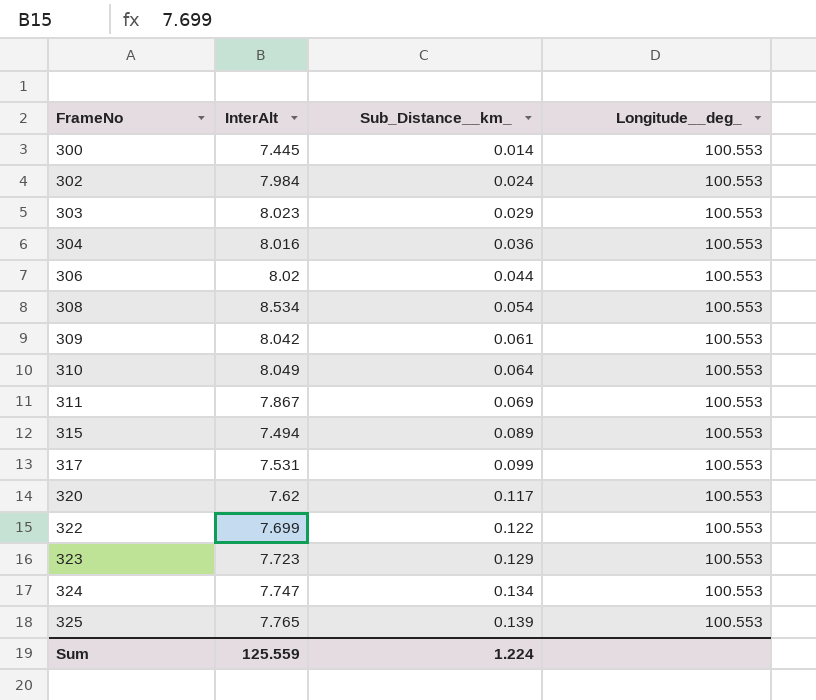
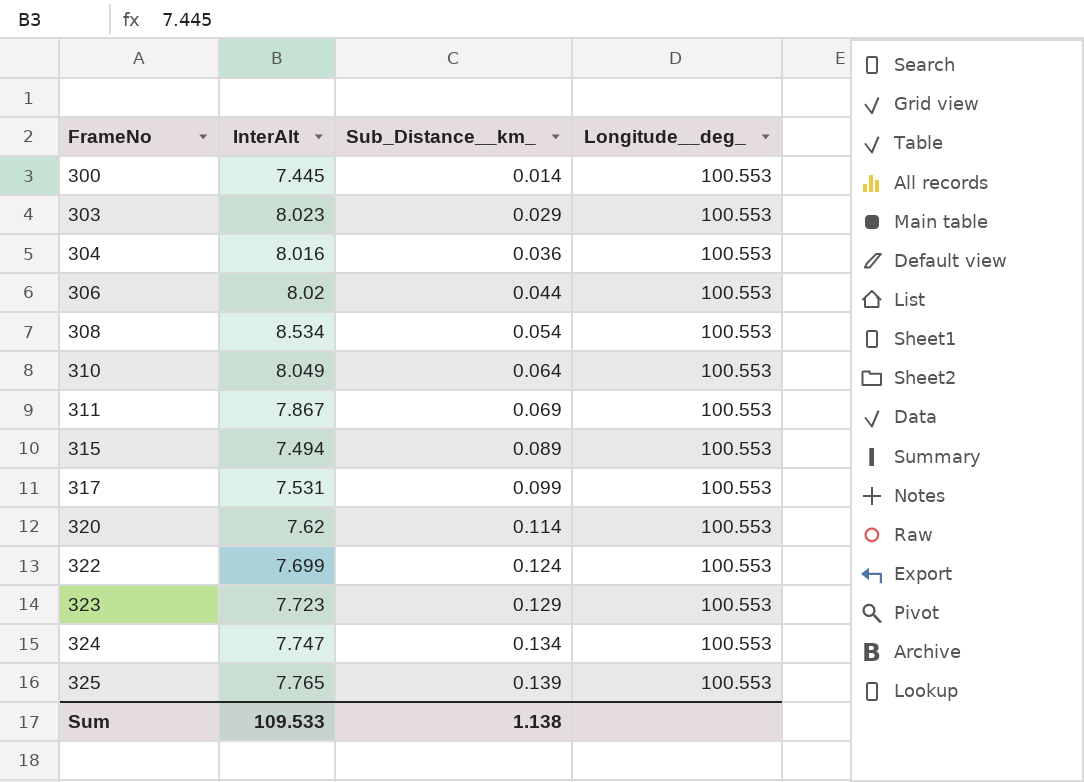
row 302: 7.984 | 0.024 | 100.553 -> none
row 309: 8.042 | 0.061 | 100.553 -> none
320 | Sub_Distance__km_: 0.117 -> 0.114
322 | Sub_Distance__km_: 0.122 -> 0.124
Sum | InterAlt: 125.559 -> 109.533
Sum | Sub_Distance__km_: 1.224 -> 1.138

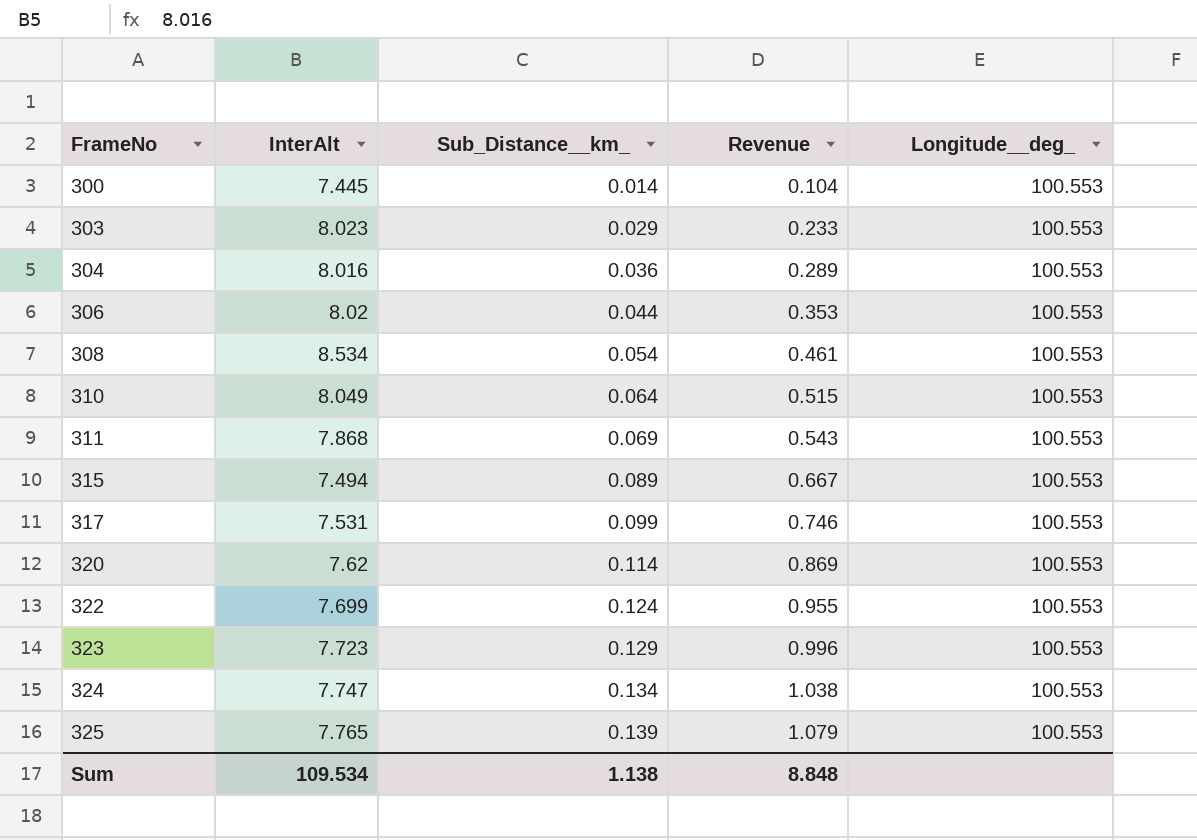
column Revenue | formula: none -> [InterAlt] * [Sub_Distance__km_]
311 | InterAlt: 7.867 -> 7.868
Sum | InterAlt: 109.533 -> 109.534

